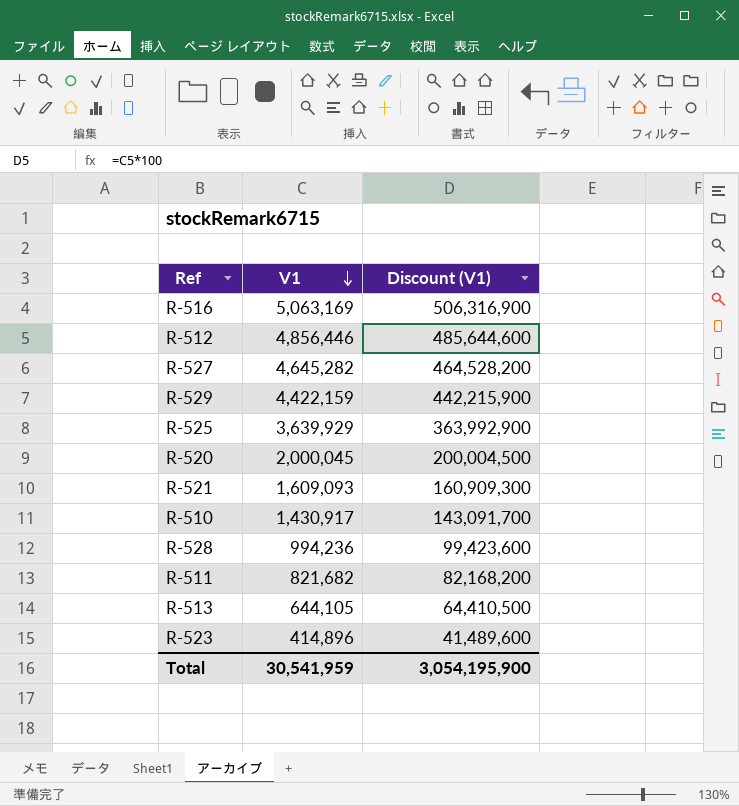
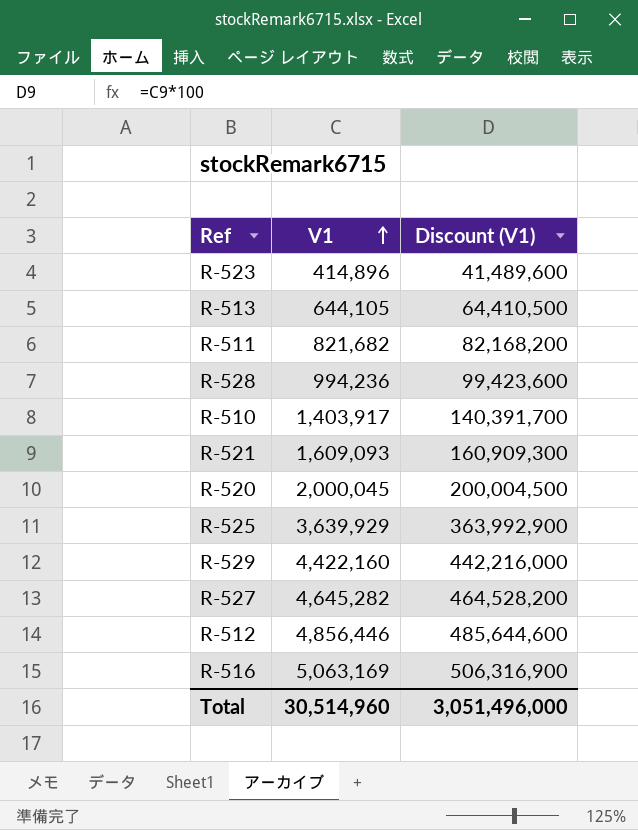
row order: V1 descending -> V1 ascending
R-510 | V1: 1,430,917 -> 1,403,917
R-510 | Discount (V1): 143,091,700 -> 140,391,700
R-529 | V1: 4,422,159 -> 4,422,160
R-529 | Discount (V1): 442,215,900 -> 442,216,000
Total | V1: 30,541,959 -> 30,514,960
Total | Discount (V1): 3,054,195,900 -> 3,051,496,000

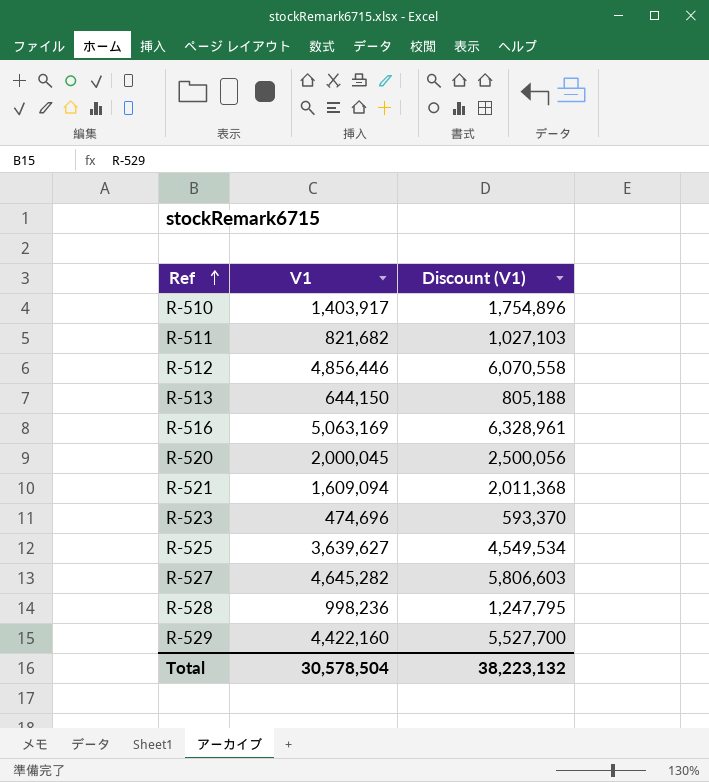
row order: V1 ascending -> Ref ascending
column Discount (V1) | formula: [V1] * 100 -> [V1] * 1.25
R-513 | V1: 644,105 -> 644,150
R-521 | V1: 1,609,093 -> 1,609,094
R-523 | V1: 414,896 -> 474,696
R-525 | V1: 3,639,929 -> 3,639,627
R-528 | V1: 994,236 -> 998,236
Total | V1: 30,514,960 -> 30,578,504
Total | Discount (V1): 3,051,496,000 -> 38,223,132

